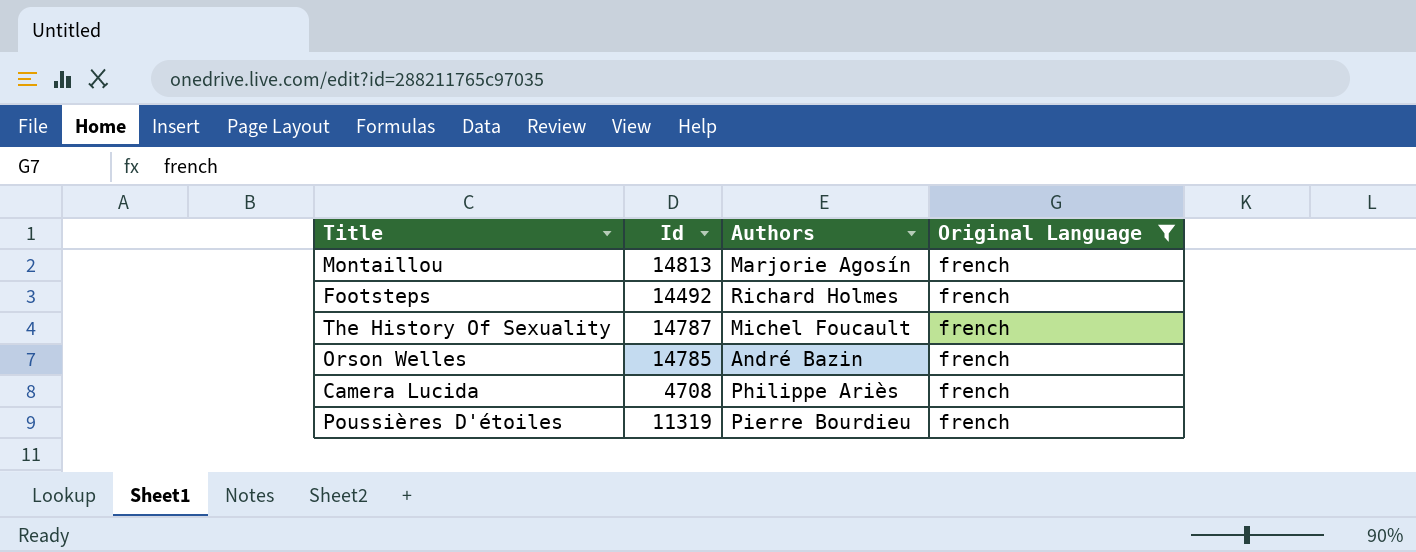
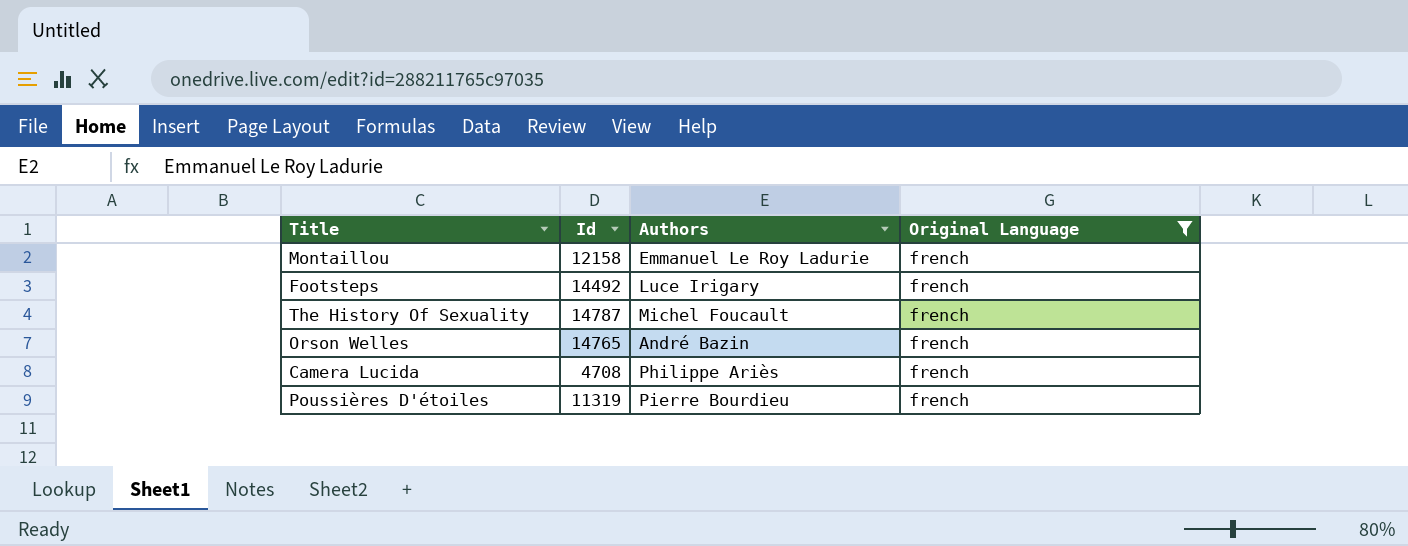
Montaillou | Id: 14813 -> 12158
Montaillou | Authors: Marjorie Agosín -> Emmanuel Le Roy Ladurie
Footsteps | Authors: Richard Holmes -> Luce Irigary
Orson Welles | Id: 14785 -> 14765

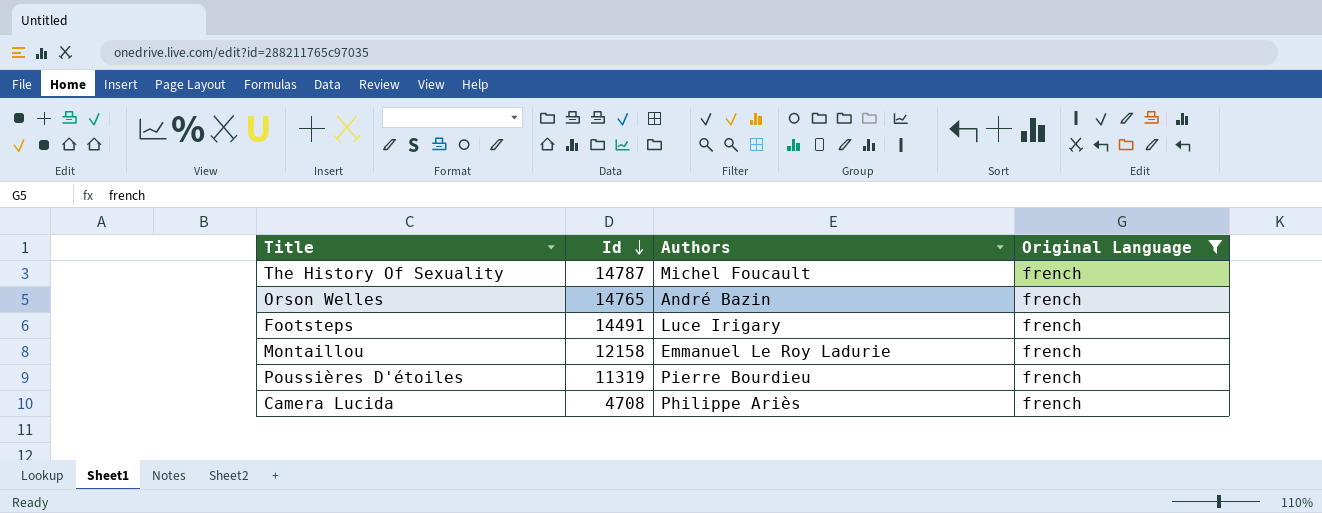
row order: none -> Id descending
Footsteps | Id: 14492 -> 14491

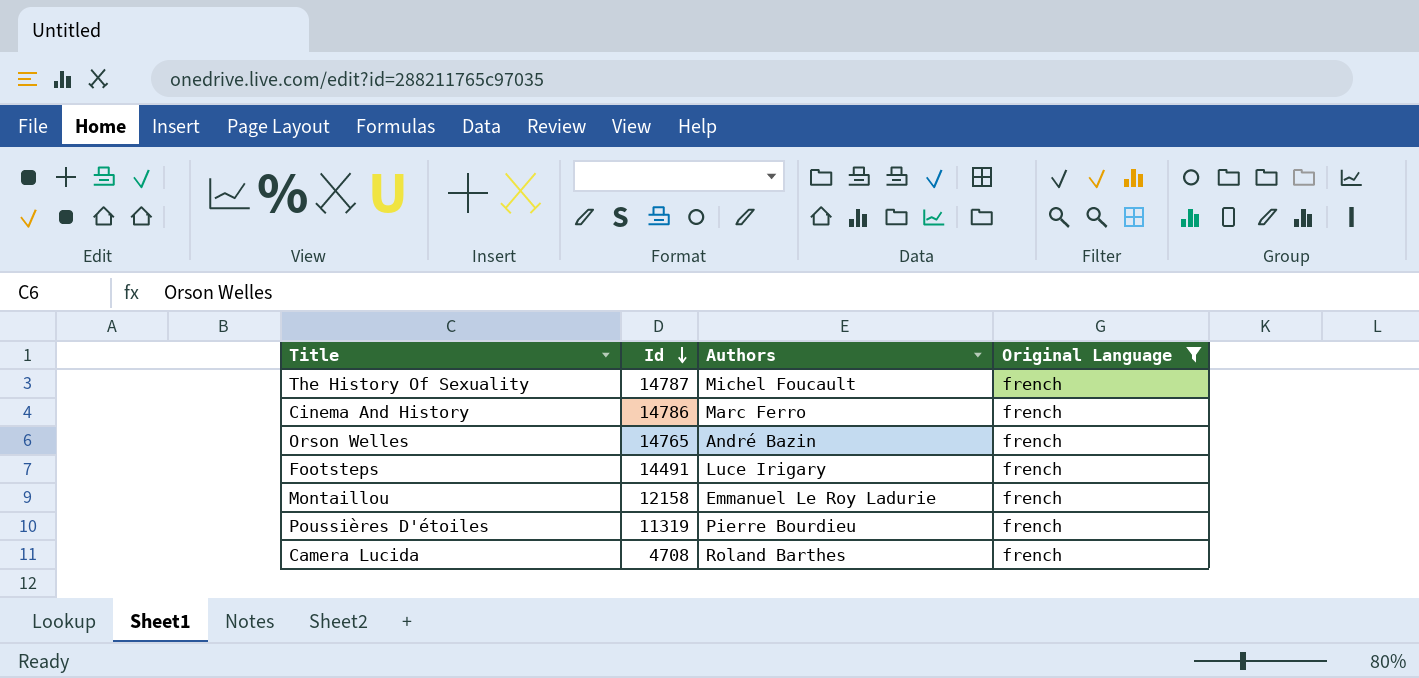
row Cinema And History: none -> 14786 | Marc Ferro | french
Camera Lucida | Authors: Philippe Ariès -> Roland Barthes

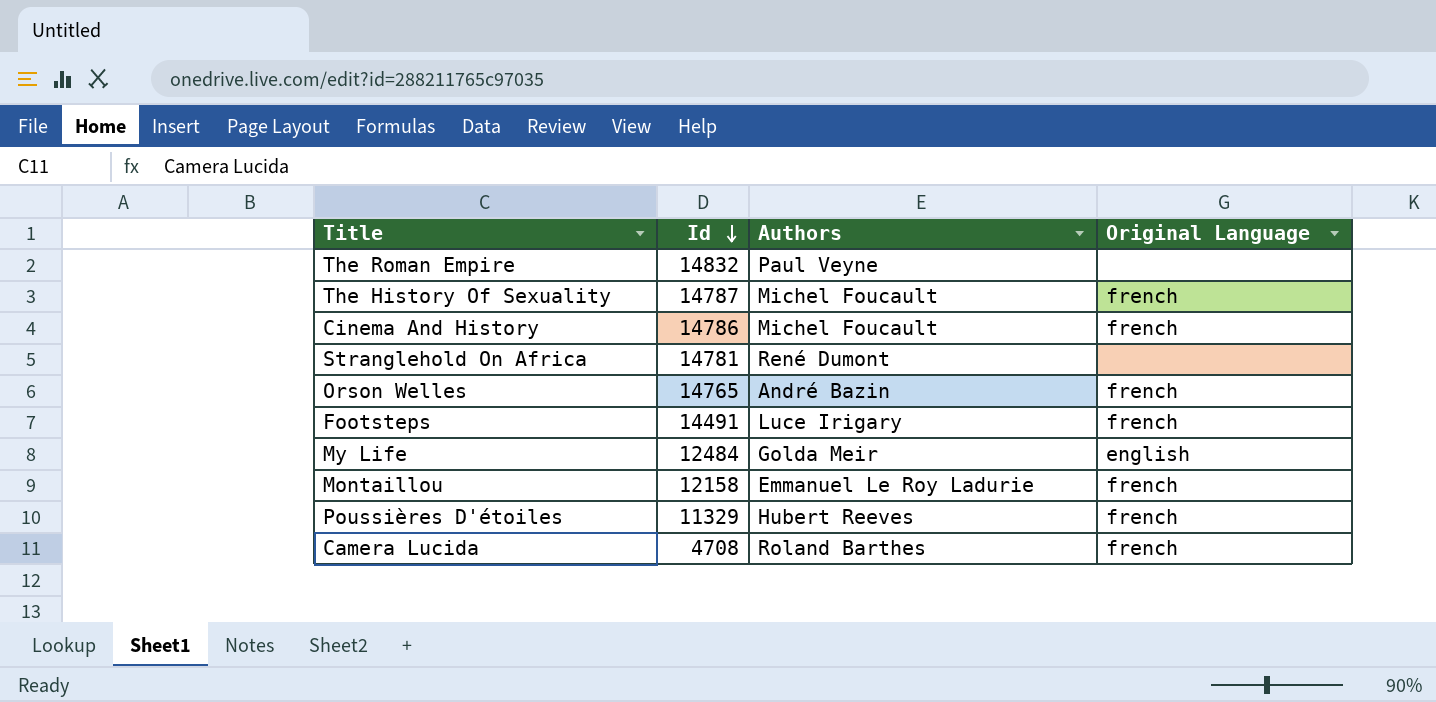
filter: Original Language = french -> none
Cinema And History | Authors: Marc Ferro -> Michel Foucault
Poussières D'étoiles | Id: 11319 -> 11329
Poussières D'étoiles | Authors: Pierre Bourdieu -> Hubert Reeves

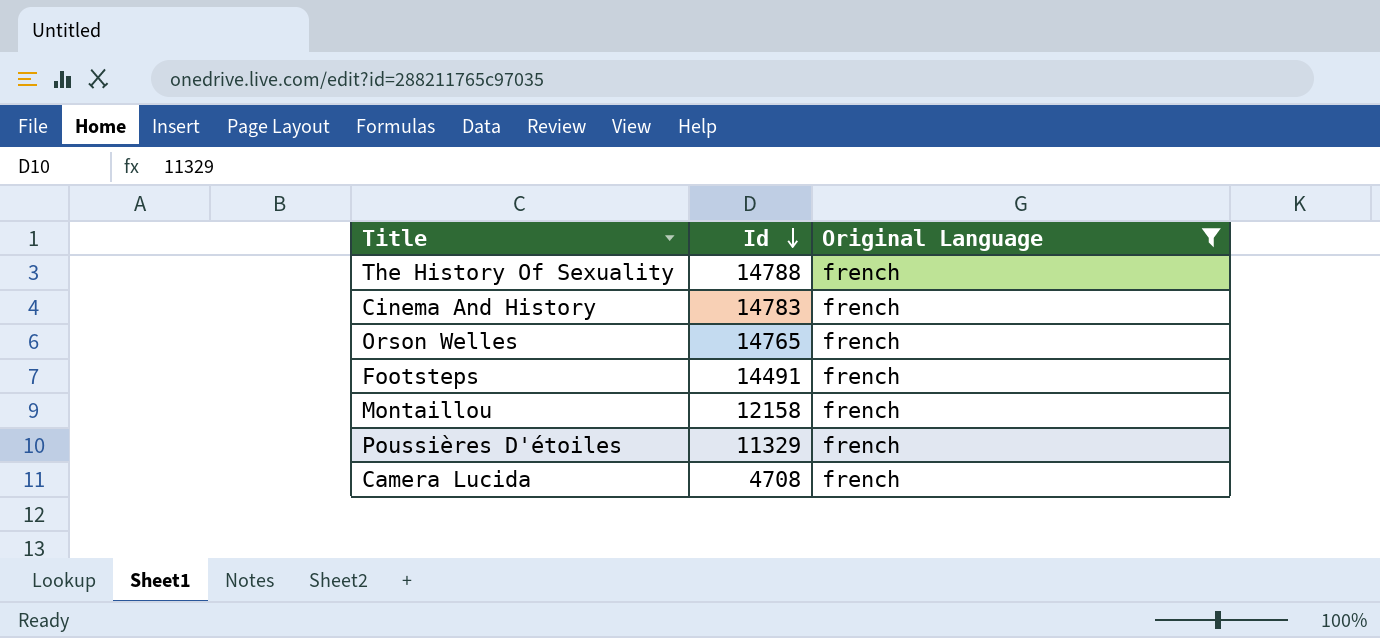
filter: none -> Original Language = french
column Authors | position: 3 -> none
The History Of Sexuality | Id: 14787 -> 14788
Cinema And History | Id: 14786 -> 14783

